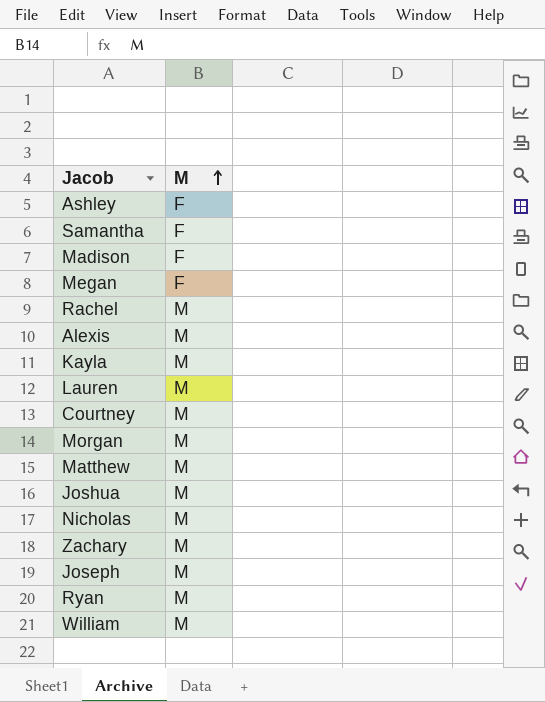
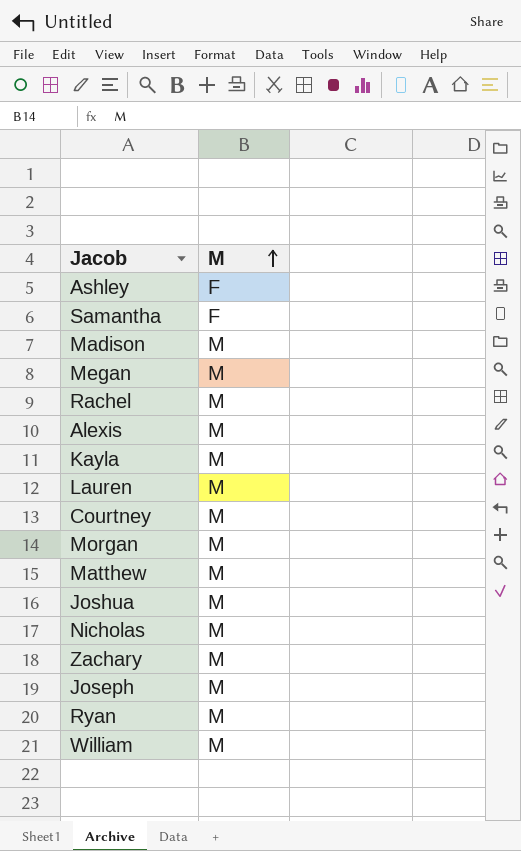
Madison | M: F -> M
Megan | M: F -> M

